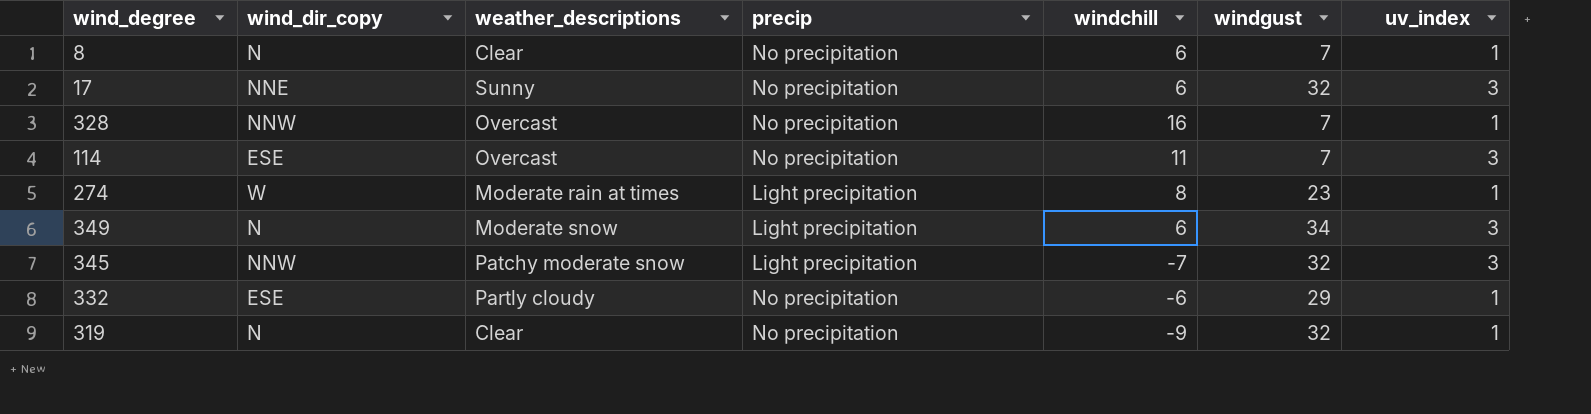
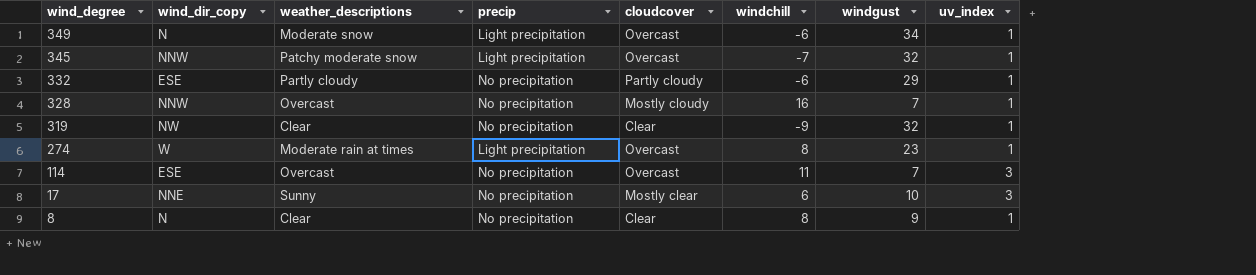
row order: none -> wind_degree descending
column cloudcover | position: none -> 5
349 | windchill: 6 -> -6
349 | uv_index: 3 -> 1
345 | uv_index: 3 -> 1
319 | wind_dir_copy: N -> NW
17 | windgust: 32 -> 10
8 | windchill: 6 -> 8
8 | windgust: 7 -> 9

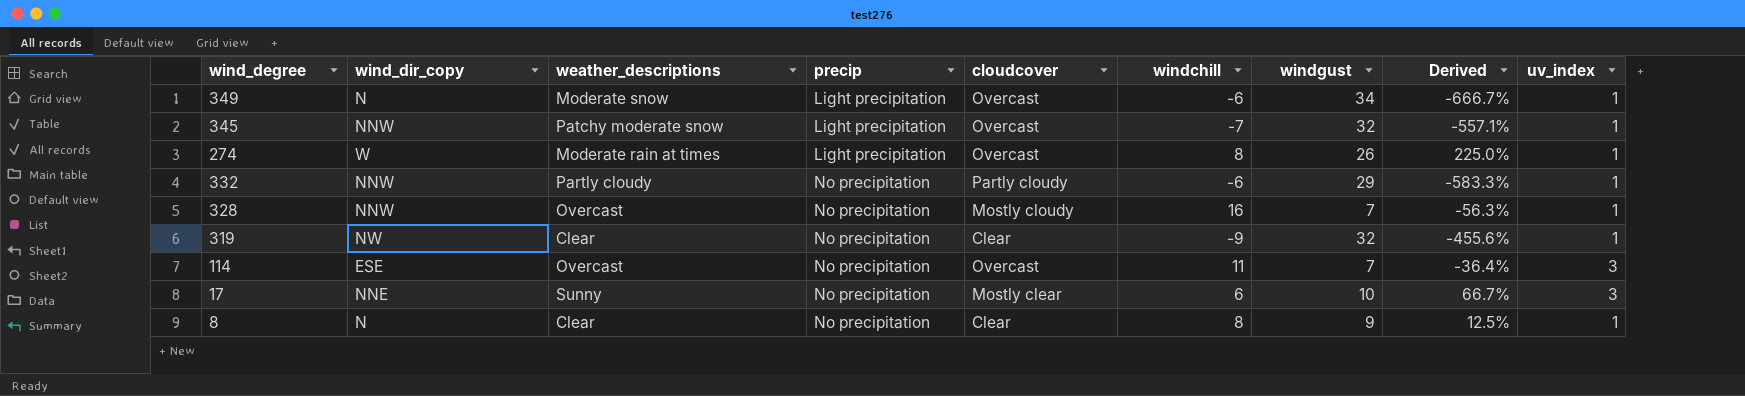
row order: wind_degree descending -> precip ascending
column Derived | formula: none -> ([windgust] - [windchill]) / [windchill]
274 | windgust: 23 -> 26
332 | wind_dir_copy: ESE -> NNW

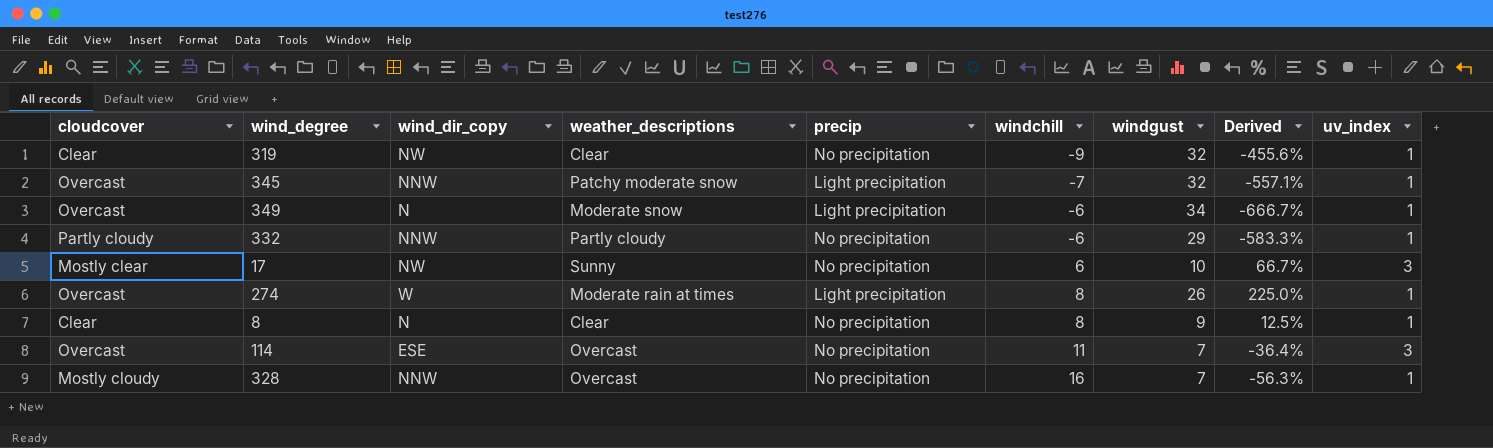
row order: precip ascending -> windchill ascending
column cloudcover | position: 5 -> 1
17 | wind_dir_copy: NNE -> NW

